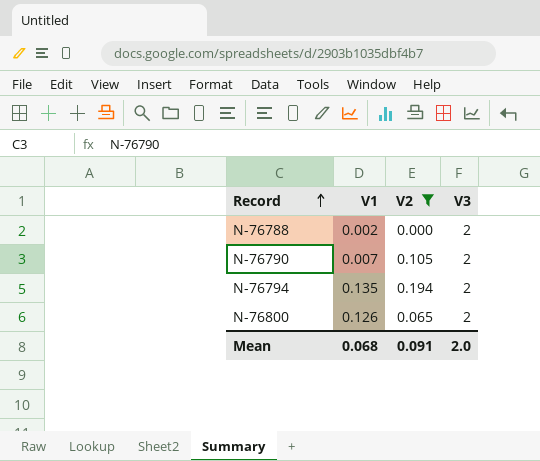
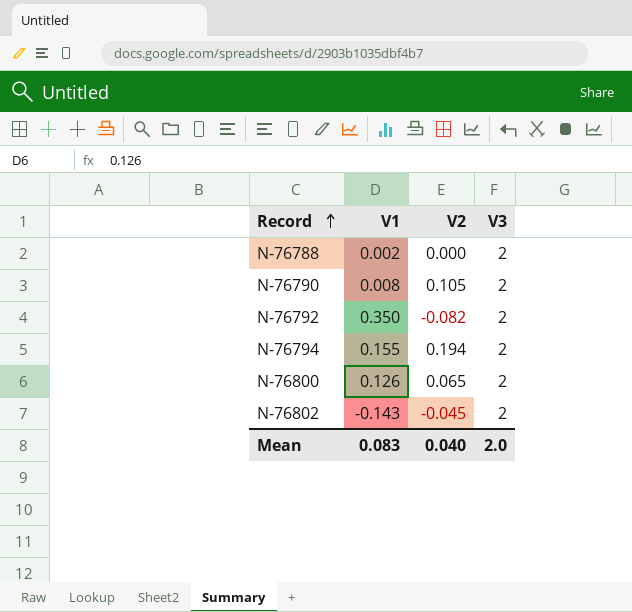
filter: V2 >= 0.000 -> none
N-76790 | V1: 0.007 -> 0.008
N-76794 | V1: 0.135 -> 0.155
Mean | V1: 0.068 -> 0.083
Mean | V2: 0.091 -> 0.040

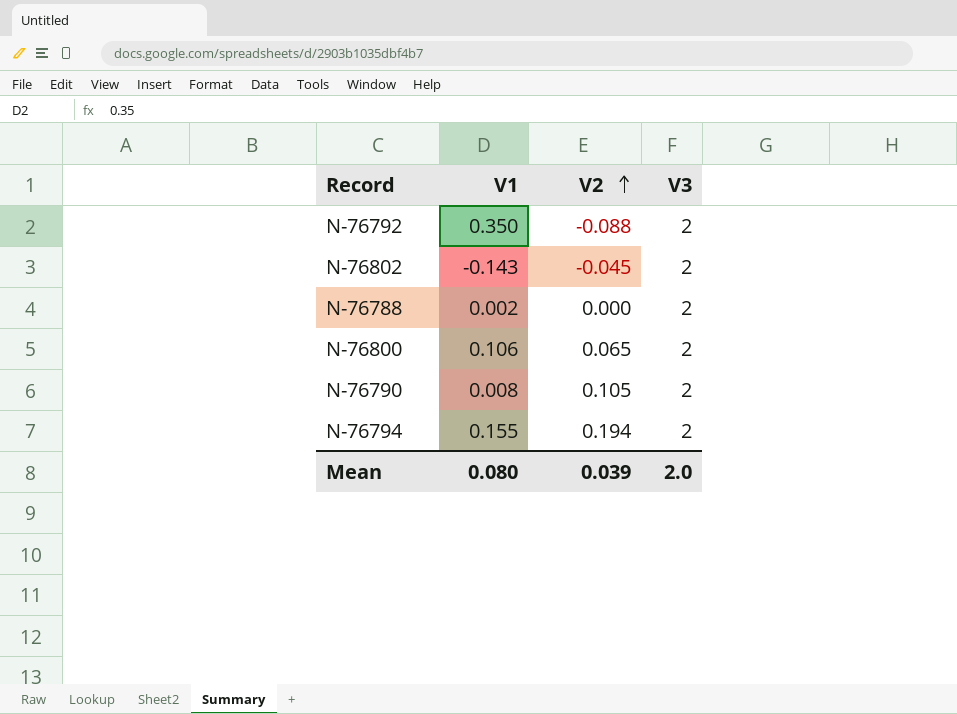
row order: Record ascending -> V2 ascending
N-76792 | V2: -0.082 -> -0.088
N-76800 | V1: 0.126 -> 0.106
Mean | V1: 0.083 -> 0.080
Mean | V2: 0.040 -> 0.039

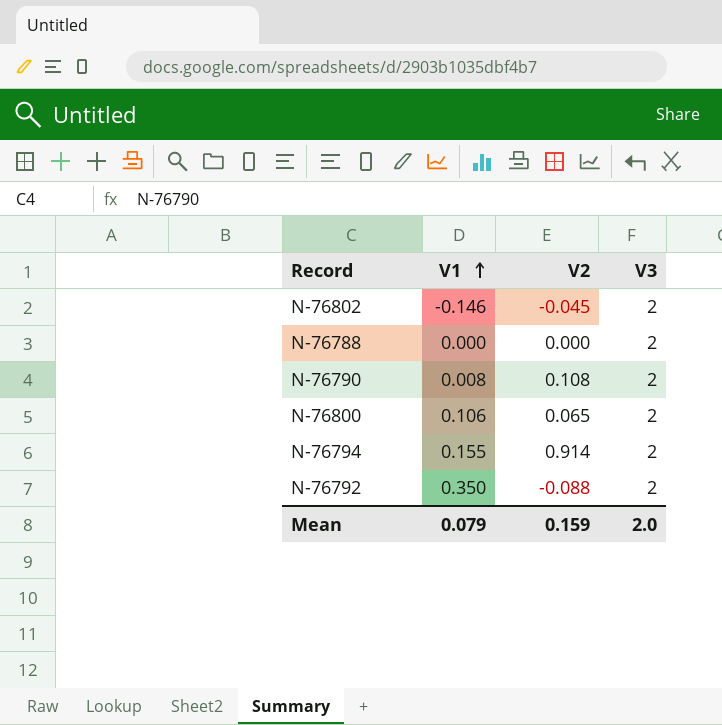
row order: V2 ascending -> V1 ascending
N-76802 | V1: -0.143 -> -0.146
N-76788 | V1: 0.002 -> 0.000
N-76790 | V2: 0.105 -> 0.108
N-76794 | V2: 0.194 -> 0.914
Mean | V1: 0.080 -> 0.079
Mean | V2: 0.039 -> 0.159

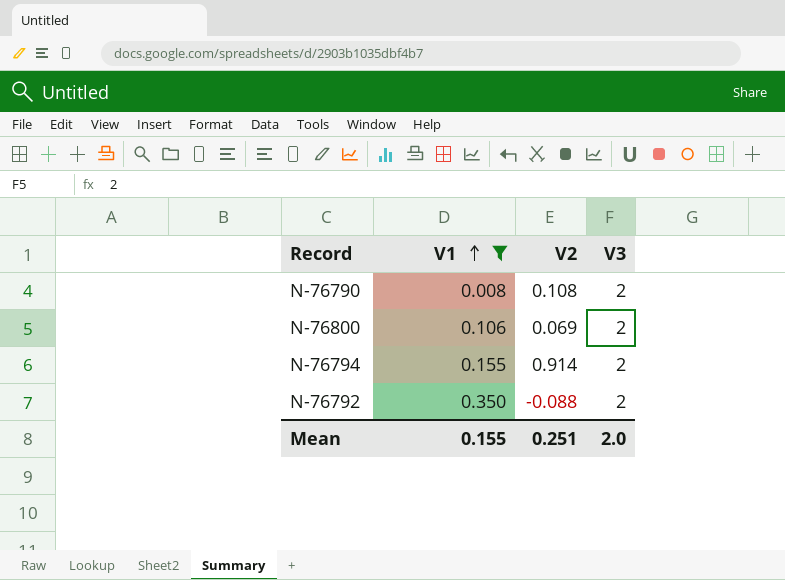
filter: none -> V1 >= 0.008
N-76800 | V2: 0.065 -> 0.069
Mean | V1: 0.079 -> 0.155
Mean | V2: 0.159 -> 0.251

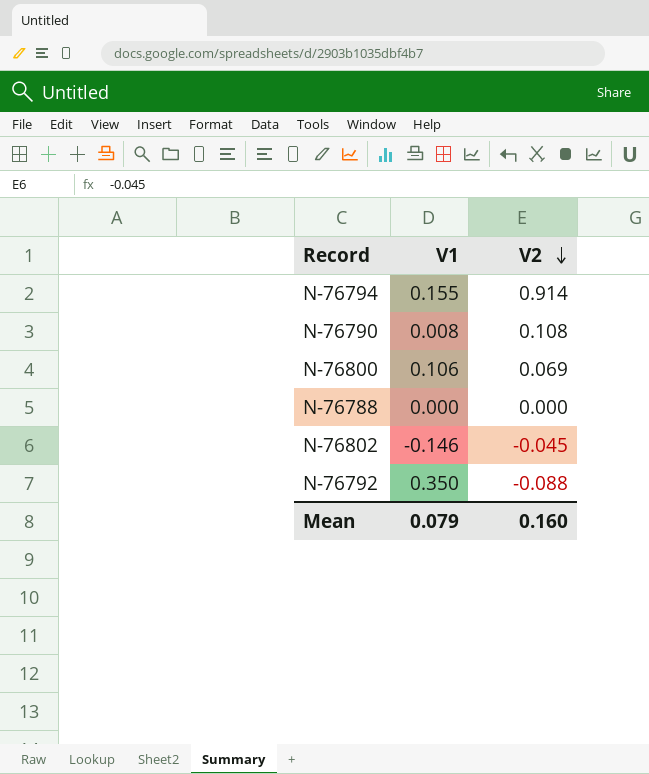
filter: V1 >= 0.008 -> none
row order: V1 ascending -> V2 descending
column V3 | position: 4 -> none
Mean | V1: 0.155 -> 0.079
Mean | V2: 0.251 -> 0.160

